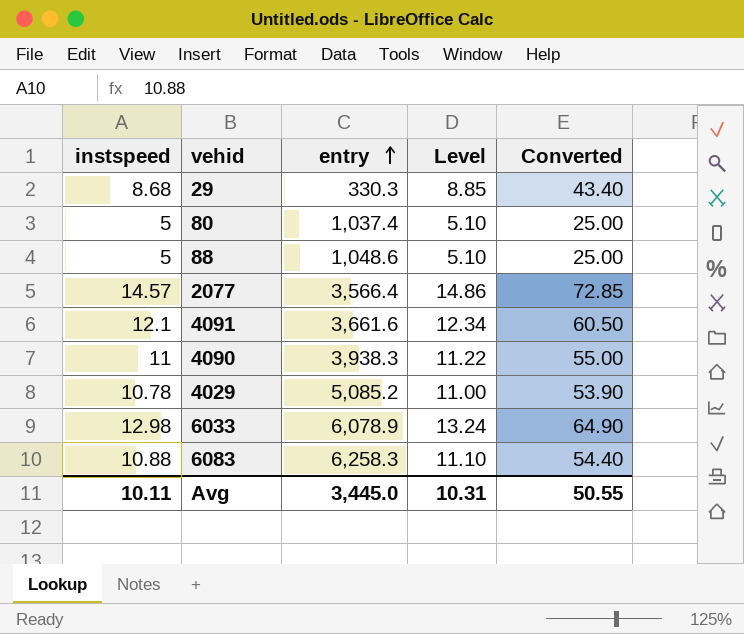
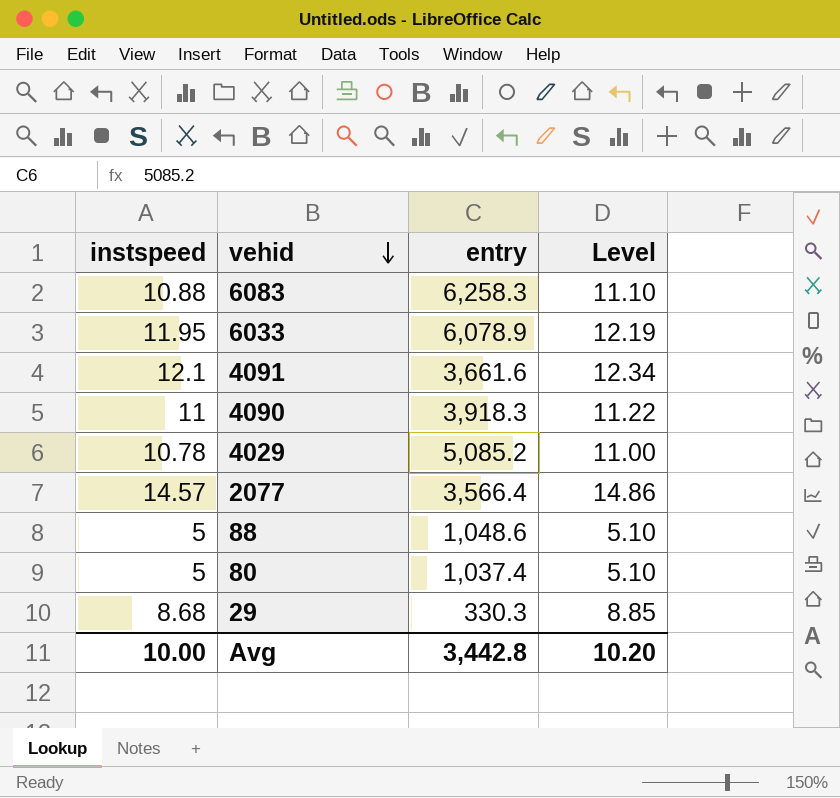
row order: entry ascending -> vehid descending
column Converted | formula: [instspeed] * 5 -> none
6033 | instspeed: 12.98 -> 11.95
6033 | Level: 13.24 -> 12.19
4090 | entry: 3,938.3 -> 3,918.3
Avg | instspeed: 10.11 -> 10.00
Avg | entry: 3,445.0 -> 3,442.8
Avg | Level: 10.31 -> 10.20

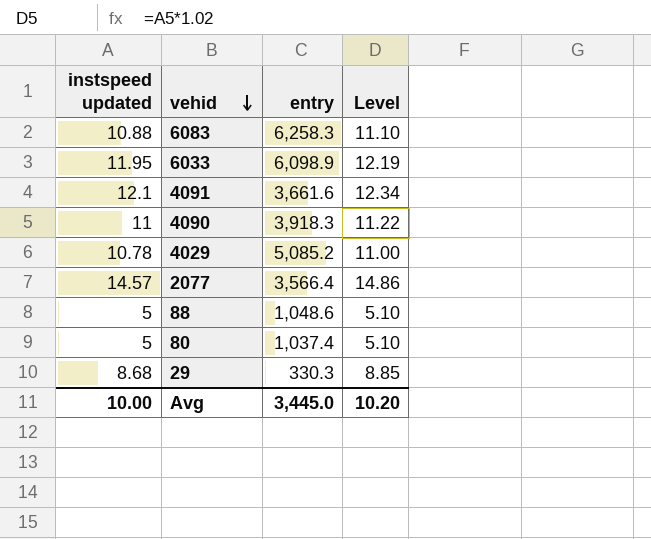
column name: instspeed -> instspeed updated
6033 | entry: 6,078.9 -> 6,098.9
Avg | entry: 3,442.8 -> 3,445.0

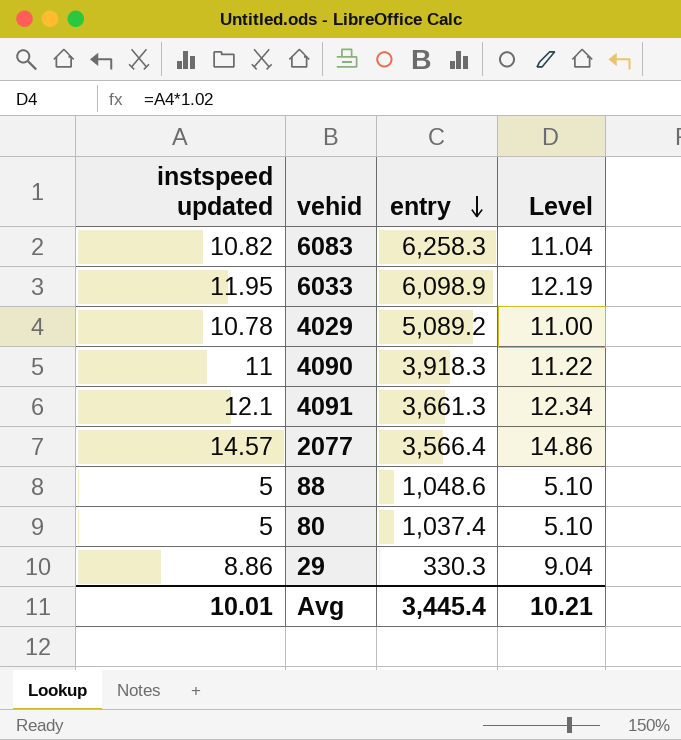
row order: vehid descending -> entry descending
6083 | instspeed updated: 10.88 -> 10.82
6083 | Level: 11.10 -> 11.04
4029 | entry: 5,085.2 -> 5,089.2
4091 | entry: 3,661.6 -> 3,661.3
29 | instspeed updated: 8.68 -> 8.86
29 | Level: 8.85 -> 9.04
Avg | instspeed updated: 10.00 -> 10.01
Avg | entry: 3,445.0 -> 3,445.4
Avg | Level: 10.20 -> 10.21

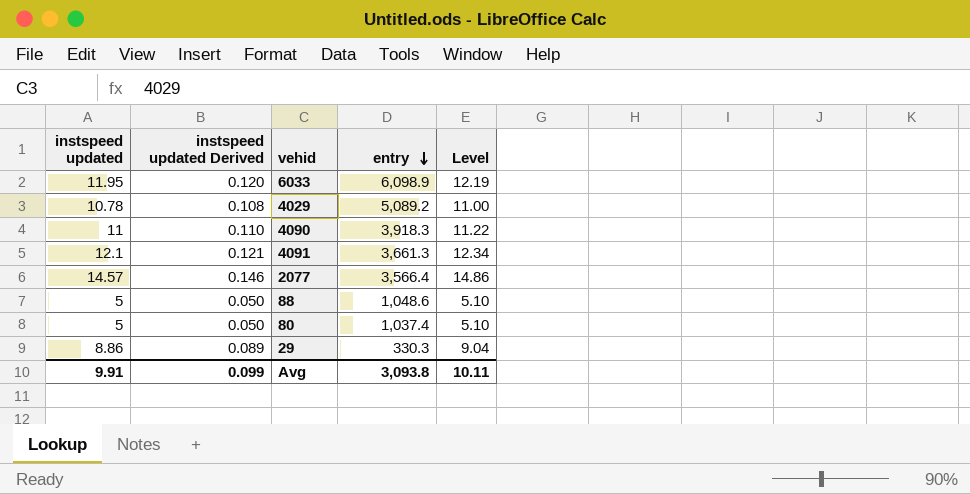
column instspeed updated Derived | formula: none -> [instspeed updated] * 0.01
row 6083: 10.82 | 6,258.3 | 11.04 -> none
Avg | instspeed updated: 10.01 -> 9.91
Avg | entry: 3,445.4 -> 3,093.8
Avg | Level: 10.21 -> 10.11

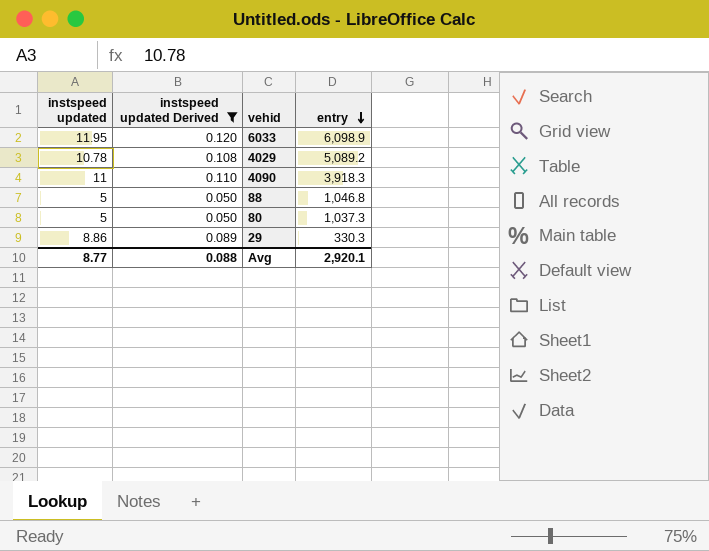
filter: none -> instspeed updated Derived <= 0.120
column Level | formula: [instspeed updated] * 1.02 -> none
88 | entry: 1,048.6 -> 1,046.8
80 | entry: 1,037.4 -> 1,037.3
Avg | instspeed updated: 9.91 -> 8.77
Avg | instspeed updated Derived: 0.099 -> 0.088
Avg | entry: 3,093.8 -> 2,920.1

